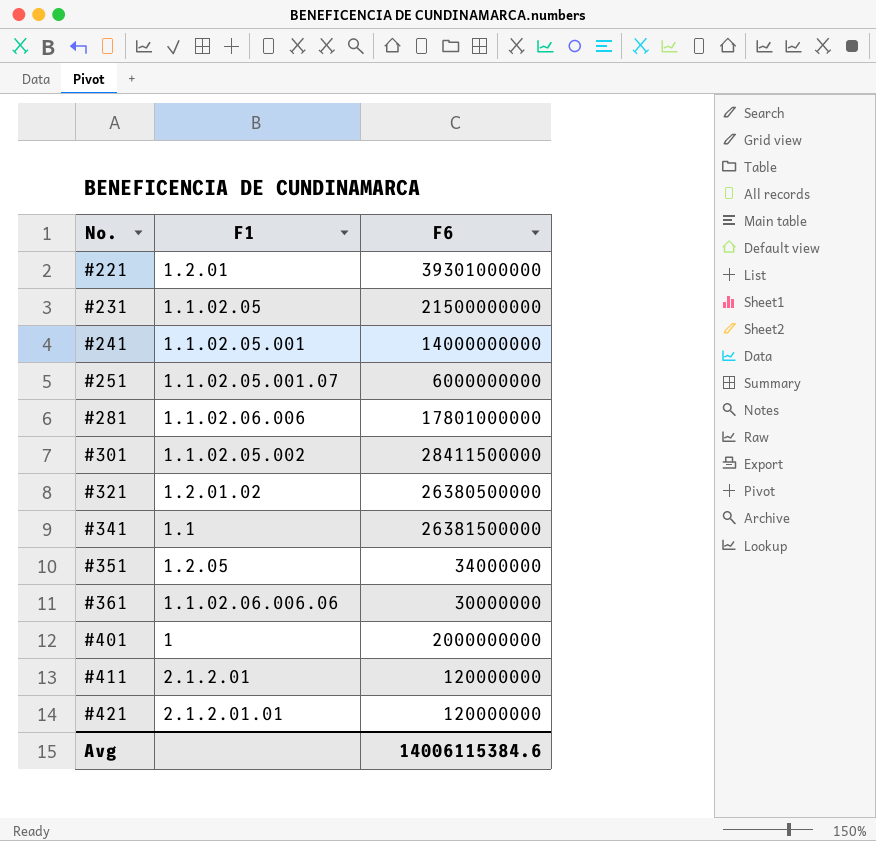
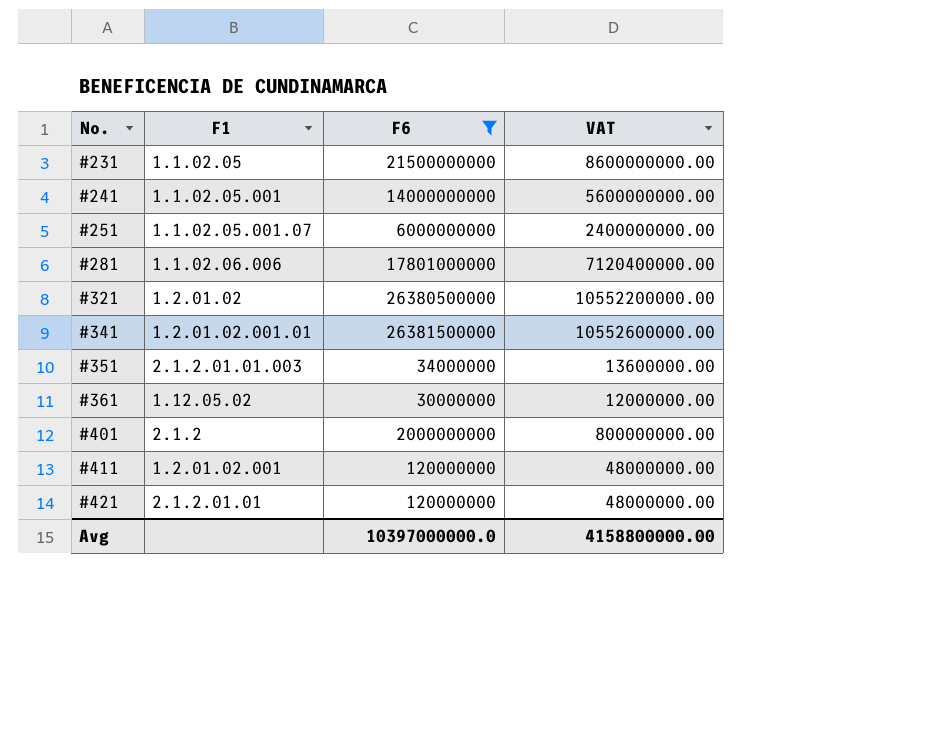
filter: none -> F6 <= 26381500000
column VAT | formula: none -> [F6] * 0.4
#341 | F1: 1.1 -> 1.2.01.02.001.01
#351 | F1: 1.2.05 -> 2.1.2.01.01.003
#361 | F1: 1.1.02.06.006.06 -> 1.12.05.02
#401 | F1: 1 -> 2.1.2
#411 | F1: 2.1.2.01 -> 1.2.01.02.001
Avg | F6: 14006115384.6 -> 10397000000.0

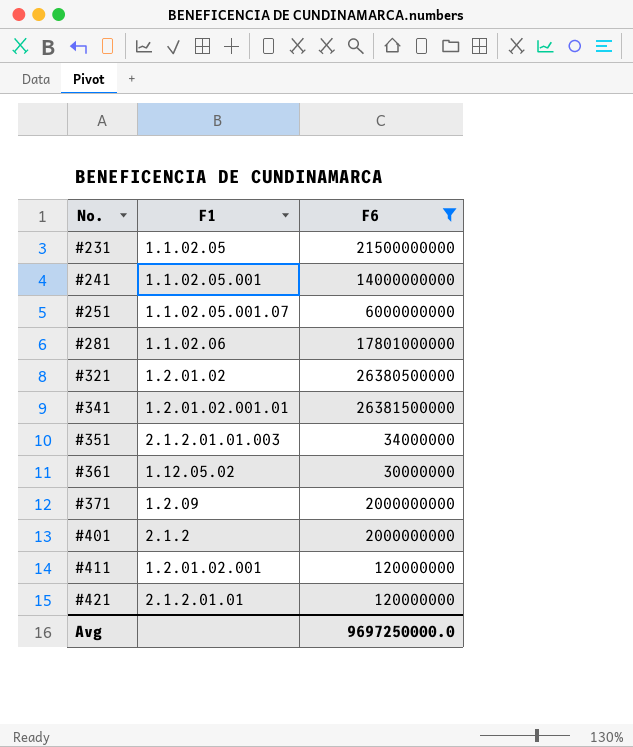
column VAT | formula: [F6] * 0.4 -> none
#281 | F1: 1.1.02.06.006 -> 1.1.02.06
row #371: none -> 1.2.09 | 2000000000
Avg | F6: 10397000000.0 -> 9697250000.0

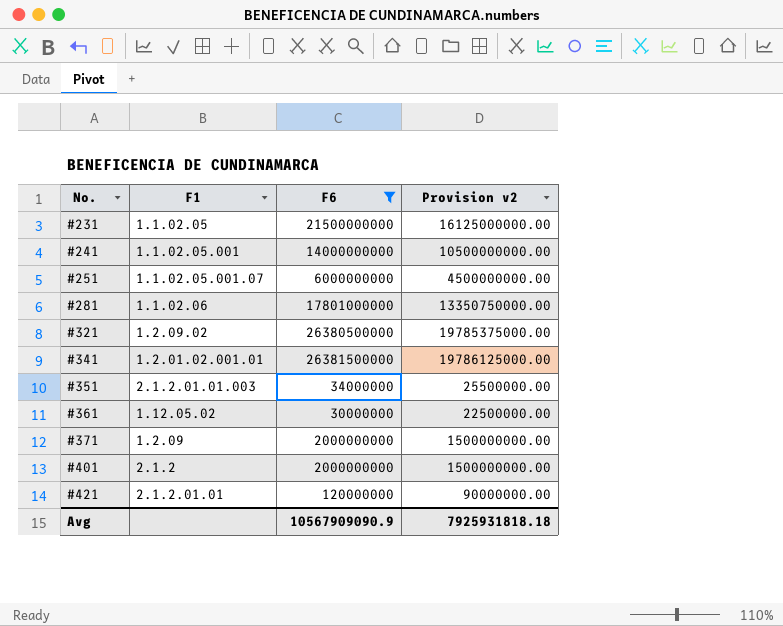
column Provision v2 | formula: none -> [F6] * 0.75
row #411: 1.2.01.02.001 | 120000000 -> none
#321 | F1: 1.2.01.02 -> 1.2.09.02
Avg | F6: 9697250000.0 -> 10567909090.9

